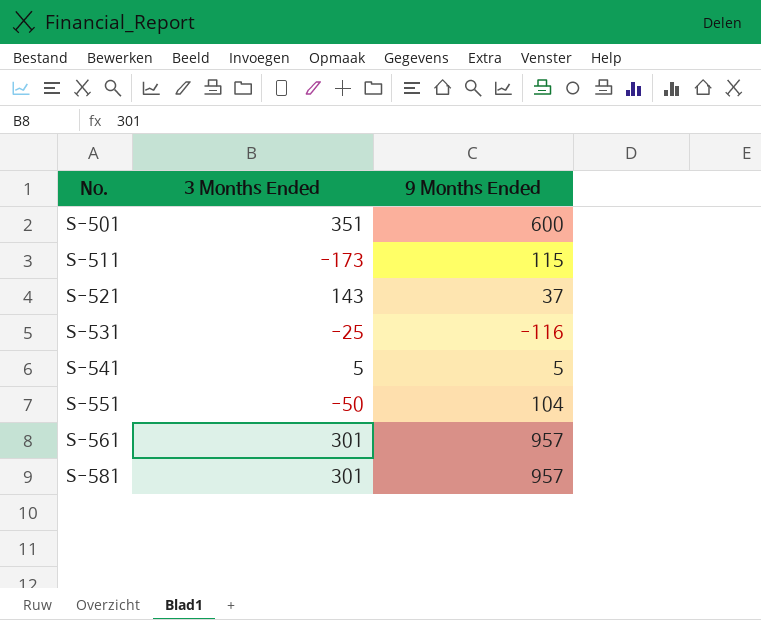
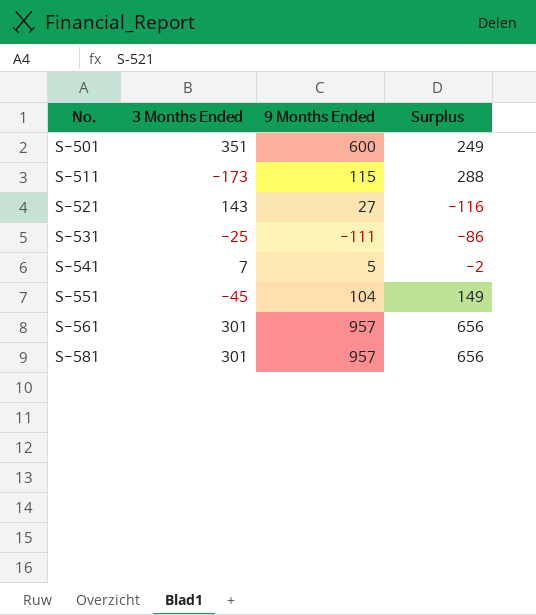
column Surplus | formula: none -> [9 Months Ended] - [3 Months Ended]
S-521 | 9 Months Ended: 37 -> 27
S-531 | 9 Months Ended: -116 -> -111
S-541 | 3 Months Ended: 5 -> 7
S-551 | 3 Months Ended: -50 -> -45

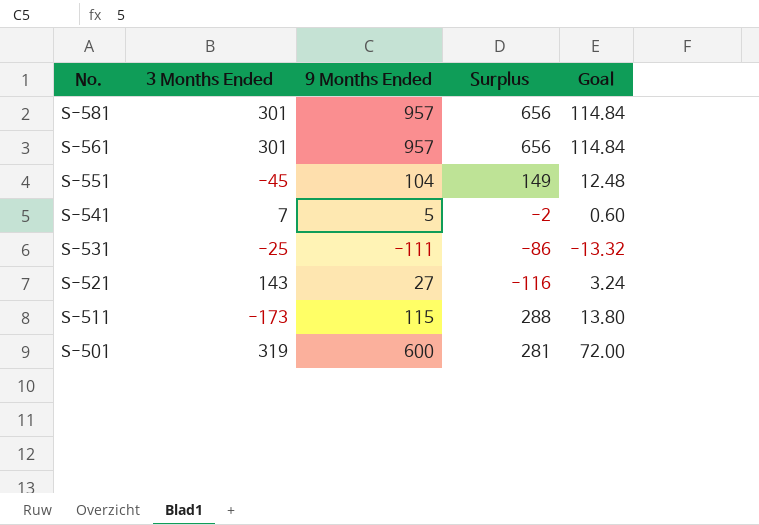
row order: No. ascending -> No. descending
column Goal | formula: none -> [9 Months Ended] * 0.12
S-501 | 3 Months Ended: 351 -> 319
S-501 | Surplus: 249 -> 281

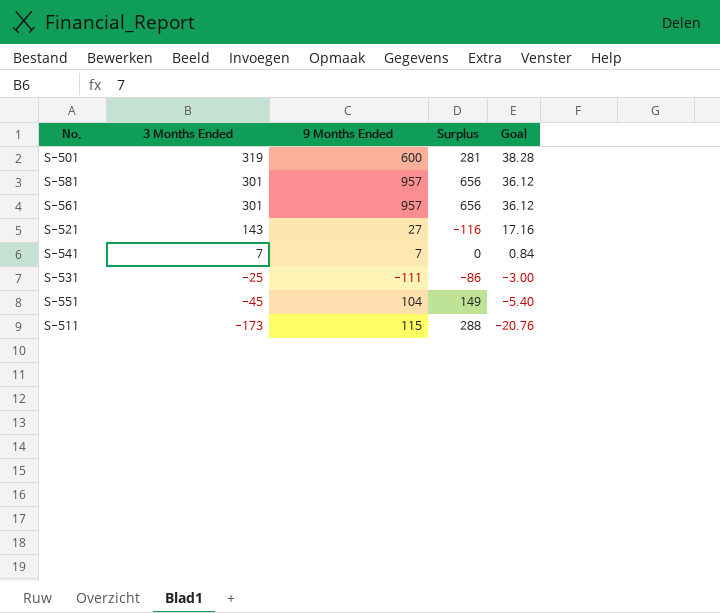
row order: No. descending -> 3 Months Ended descending
column Goal | formula: [9 Months Ended] * 0.12 -> [3 Months Ended] * 0.12
S-541 | 9 Months Ended: 5 -> 7
S-541 | Surplus: -2 -> 0

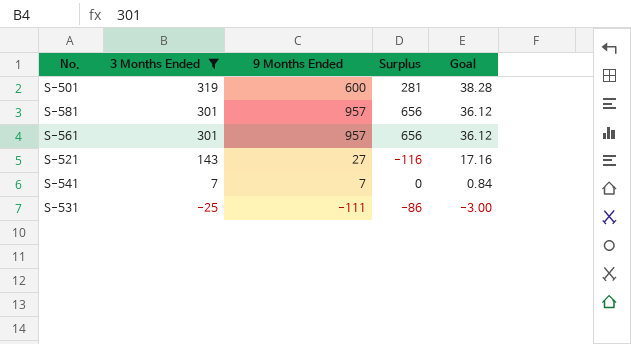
filter: none -> 3 Months Ended >= -25

